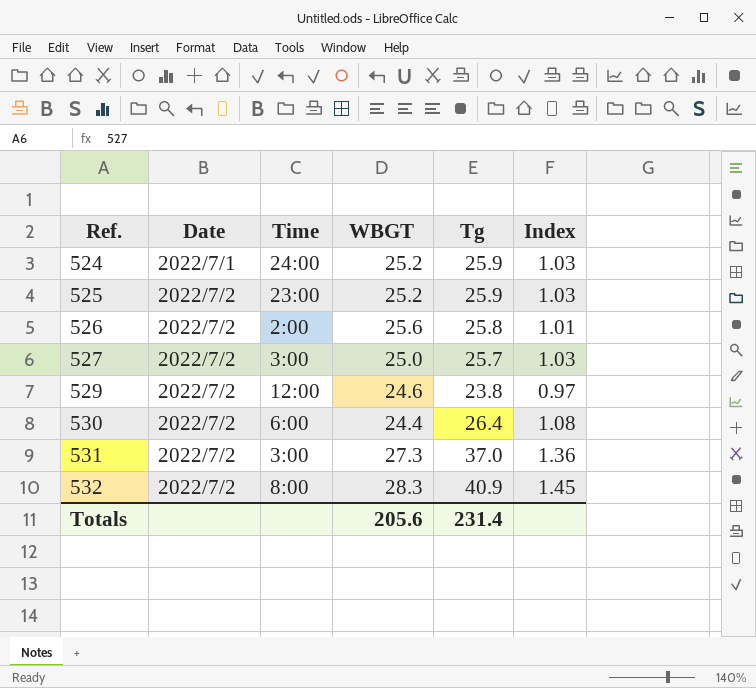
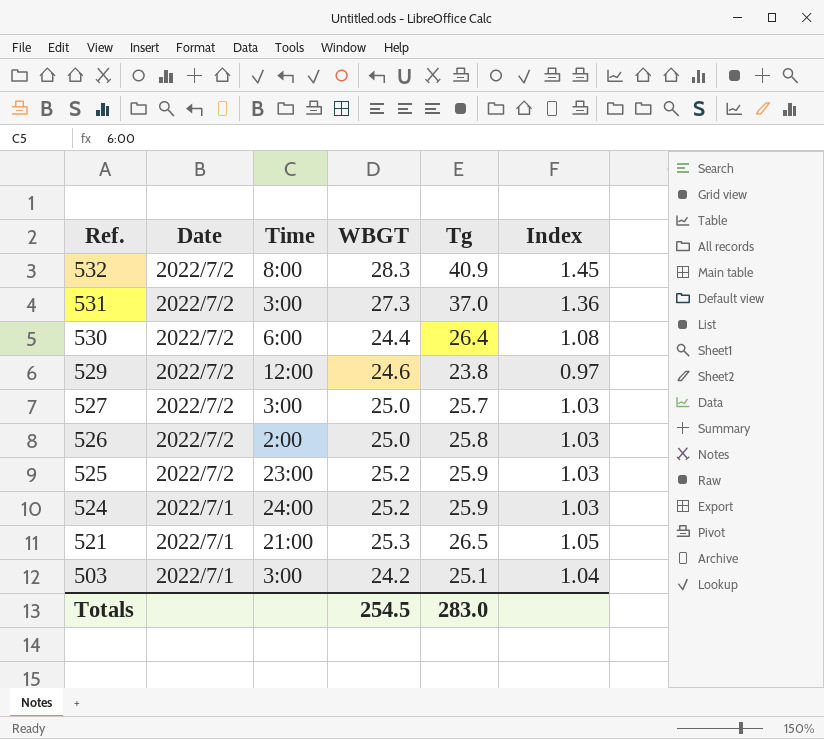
row order: Ref. ascending -> Ref. descending
526 | WBGT: 25.6 -> 25.0
526 | Index: 1.01 -> 1.03
row 521: none -> 2022/7/1 | 21:00 | 25.3 | 26.5 | 1.05
row 503: none -> 2022/7/1 | 3:00 | 24.2 | 25.1 | 1.04
Totals | WBGT: 205.6 -> 254.5
Totals | Tg: 231.4 -> 283.0

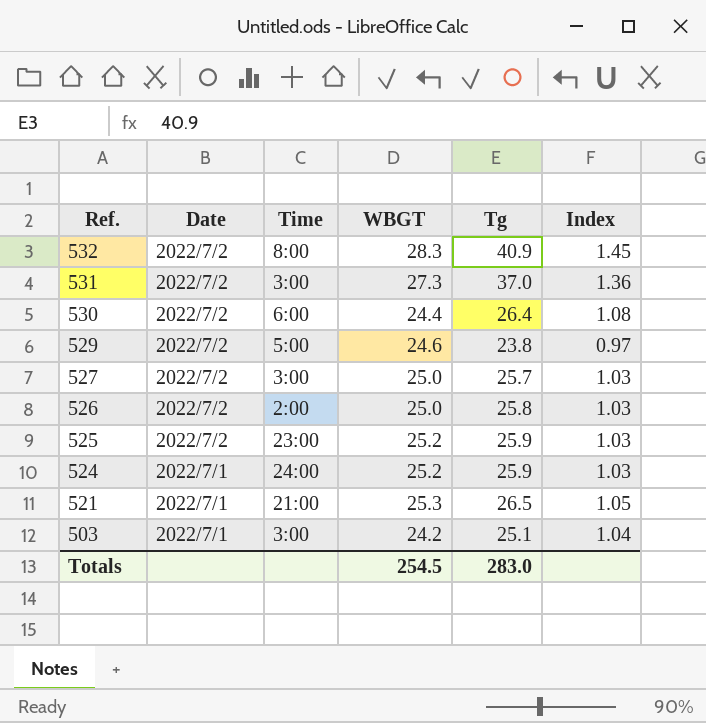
529 | Time: 12:00 -> 5:00

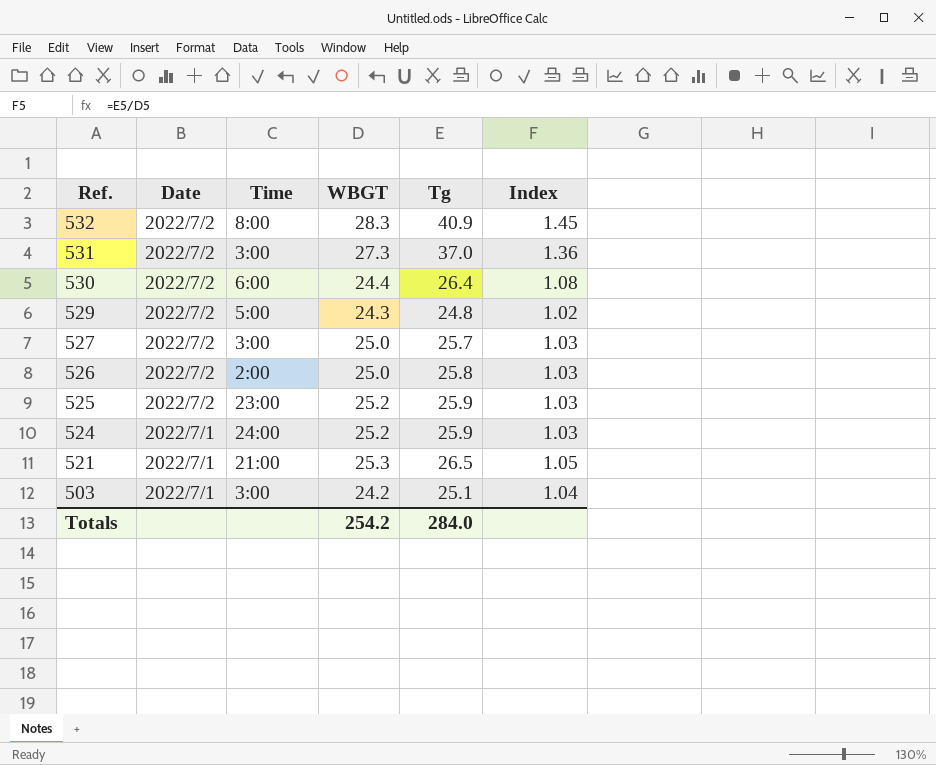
529 | WBGT: 24.6 -> 24.3
529 | Tg: 23.8 -> 24.8
529 | Index: 0.97 -> 1.02
Totals | WBGT: 254.5 -> 254.2
Totals | Tg: 283.0 -> 284.0

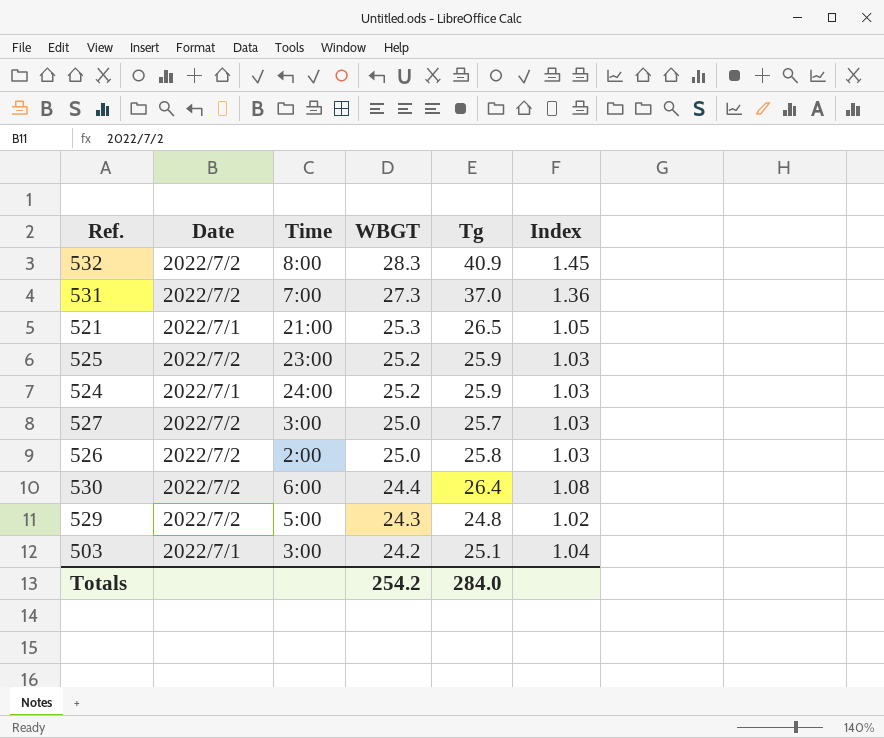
row order: Ref. descending -> WBGT descending
531 | Time: 3:00 -> 7:00

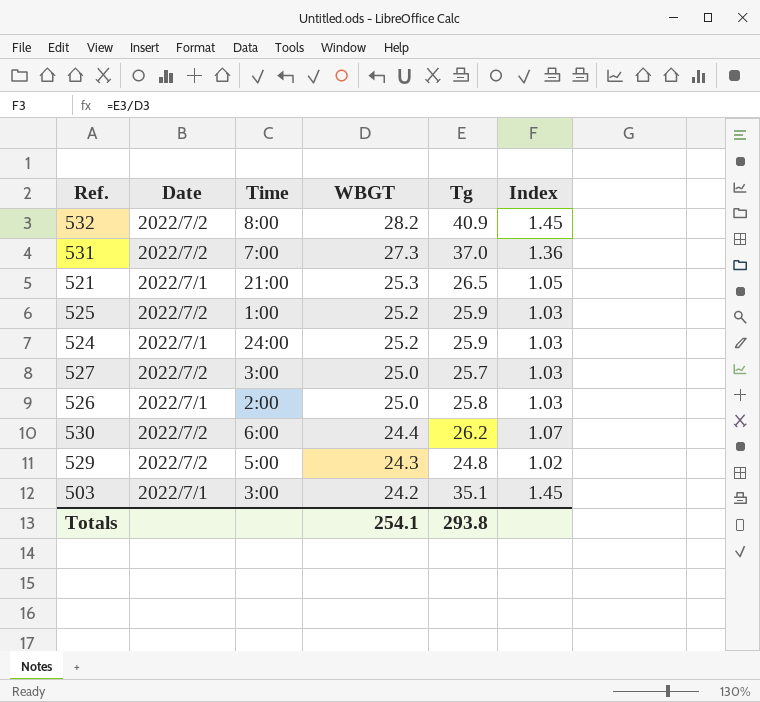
532 | WBGT: 28.3 -> 28.2
525 | Time: 23:00 -> 1:00
526 | Date: 2022/7/2 -> 2022/7/1
530 | Tg: 26.4 -> 26.2
530 | Index: 1.08 -> 1.07
503 | Tg: 25.1 -> 35.1
503 | Index: 1.04 -> 1.45
Totals | WBGT: 254.2 -> 254.1
Totals | Tg: 284.0 -> 293.8

